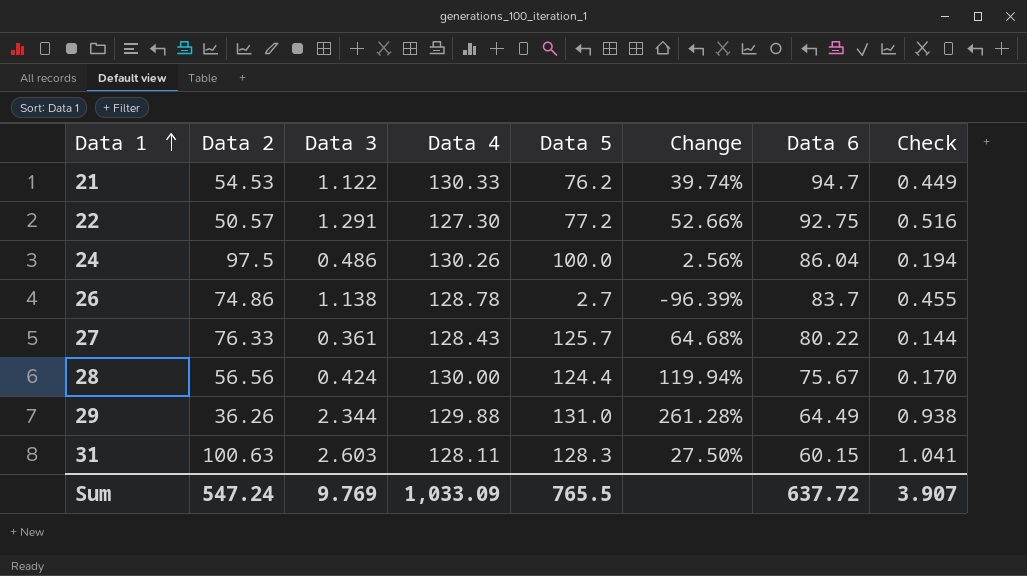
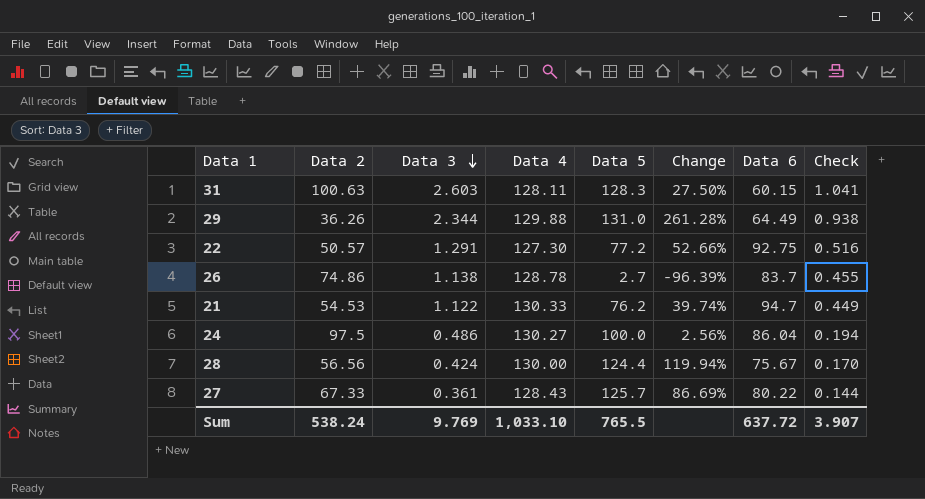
row order: Data 1 ascending -> Data 3 descending
24 | Data 4: 130.26 -> 130.27
27 | Data 2: 76.33 -> 67.33
27 | Change: 64.68% -> 86.69%
Sum | Data 2: 547.24 -> 538.24
Sum | Data 4: 1,033.09 -> 1,033.10

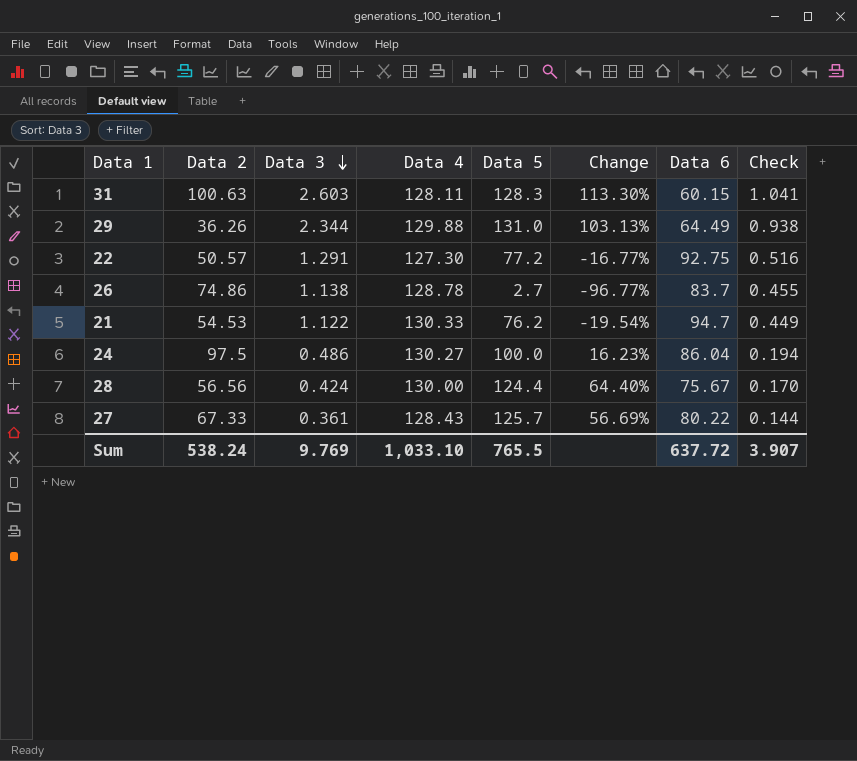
column Change | formula: ([Data 5] - [Data 2]) / [Data 2] -> ([Data 5] - [Data 6]) / [Data 6]

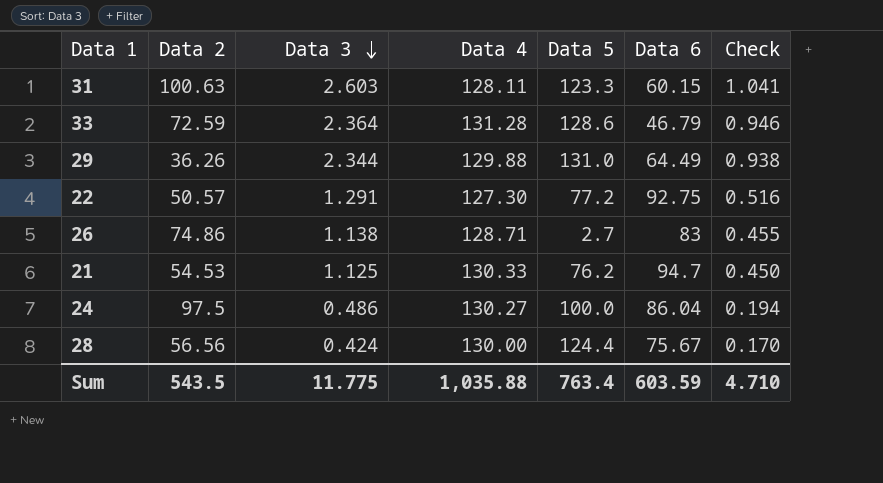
column Change | formula: ([Data 5] - [Data 6]) / [Data 6] -> none
row 27: 67.33 | 0.361 | 128.43 | 125.7 | 56.69% | 80.22 | 0.144 -> none
31 | Data 5: 128.3 -> 123.3
row 33: none -> 72.59 | 2.364 | 131.28 | 128.6 | 46.79 | 0.946
26 | Data 4: 128.78 -> 128.71
26 | Data 6: 83.7 -> 83
21 | Data 3: 1.122 -> 1.125
21 | Check: 0.449 -> 0.450
Sum | Data 2: 538.24 -> 543.5
Sum | Data 3: 9.769 -> 11.775
Sum | Data 4: 1,033.10 -> 1,035.88
Sum | Data 5: 765.5 -> 763.4
Sum | Data 6: 637.72 -> 603.59
Sum | Check: 3.907 -> 4.710

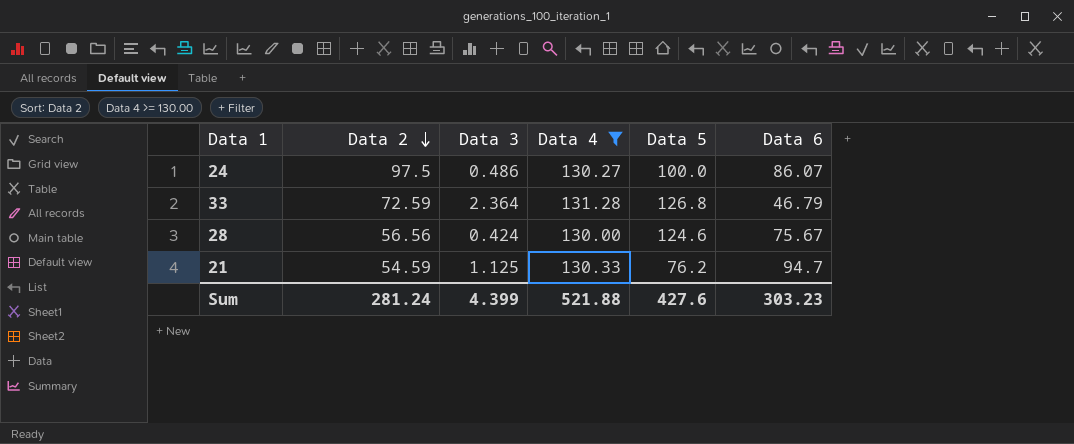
filter: none -> Data 4 >= 130.00
row order: Data 3 descending -> Data 2 descending
column Check | formula: [Data 3] * 0.4 -> none
24 | Data 6: 86.04 -> 86.07
33 | Data 5: 128.6 -> 126.8
28 | Data 5: 124.4 -> 124.6
21 | Data 2: 54.53 -> 54.59
Sum | Data 2: 543.5 -> 281.24
Sum | Data 3: 11.775 -> 4.399
Sum | Data 4: 1,035.88 -> 521.88
Sum | Data 5: 763.4 -> 427.6
Sum | Data 6: 603.59 -> 303.23

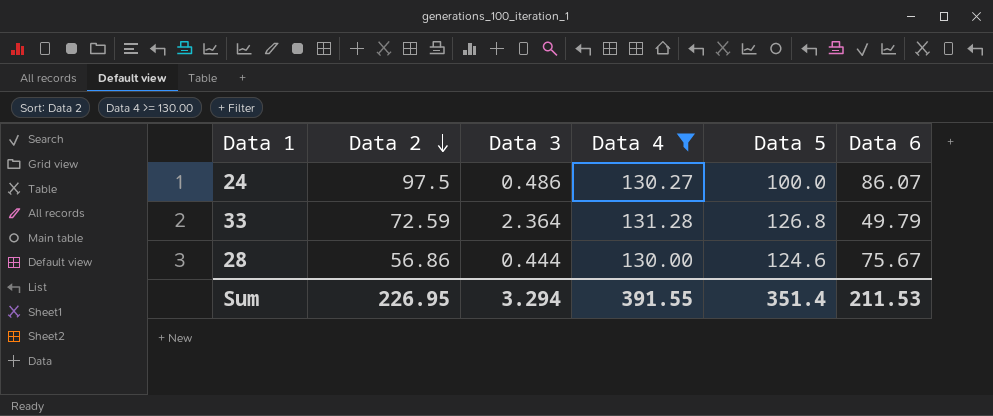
row 21: 54.59 | 1.125 | 130.33 | 76.2 | 94.7 -> none
33 | Data 6: 46.79 -> 49.79
28 | Data 2: 56.56 -> 56.86
28 | Data 3: 0.424 -> 0.444
Sum | Data 2: 281.24 -> 226.95
Sum | Data 3: 4.399 -> 3.294
Sum | Data 4: 521.88 -> 391.55
Sum | Data 5: 427.6 -> 351.4
Sum | Data 6: 303.23 -> 211.53

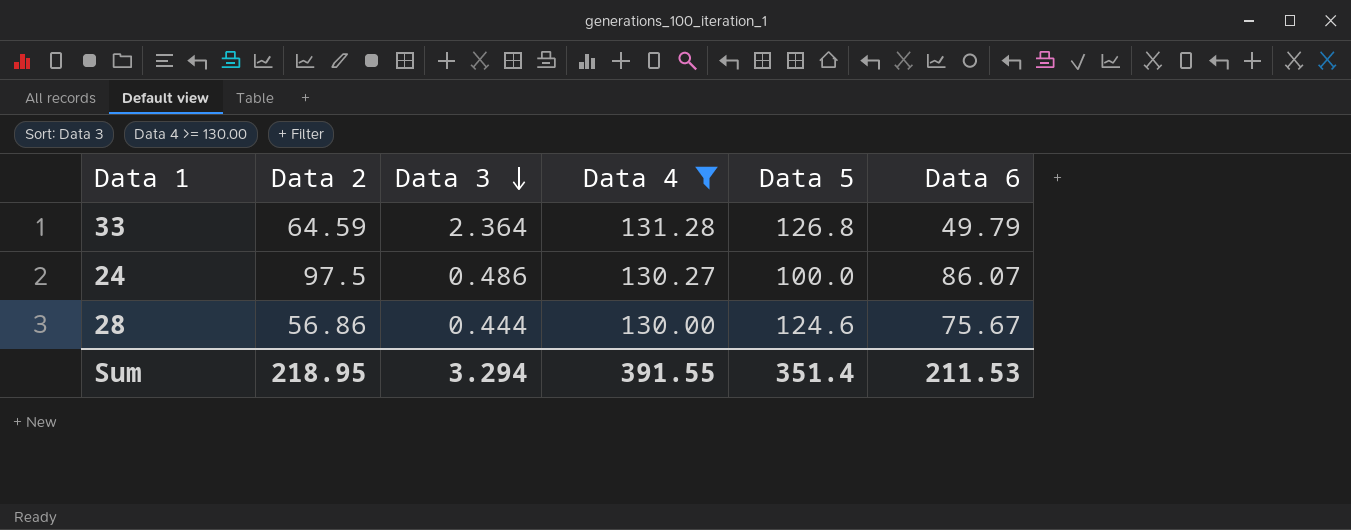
row order: Data 2 descending -> Data 3 descending
33 | Data 2: 72.59 -> 64.59
Sum | Data 2: 226.95 -> 218.95

